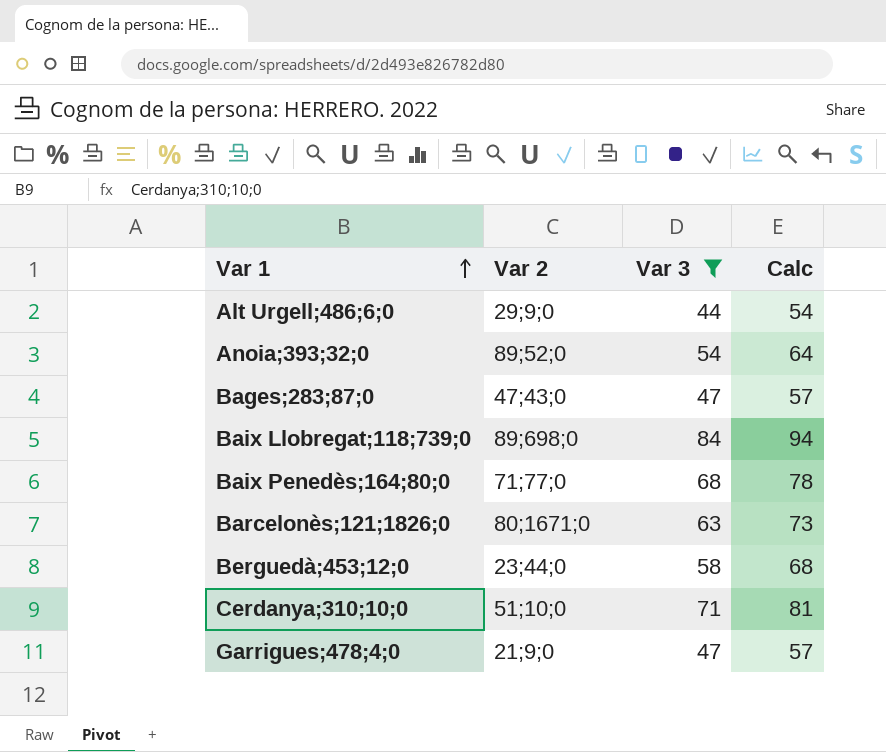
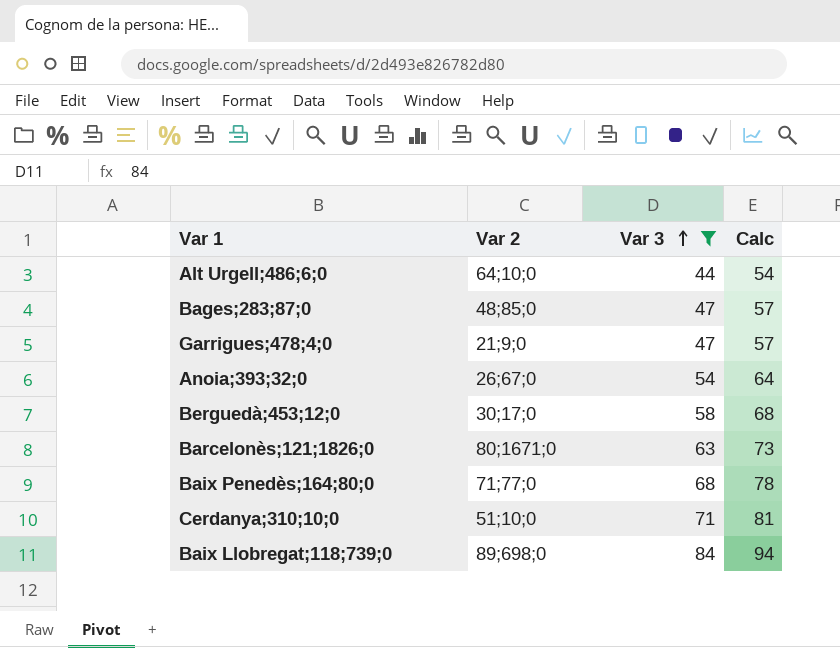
row order: Var 1 ascending -> Var 3 ascending
Alt Urgell;486;6;0 | Var 2: 29;9;0 -> 64;10;0
Bages;283;87;0 | Var 2: 47;43;0 -> 48;85;0
Anoia;393;32;0 | Var 2: 89;52;0 -> 26;67;0
Berguedà;453;12;0 | Var 2: 23;44;0 -> 30;17;0

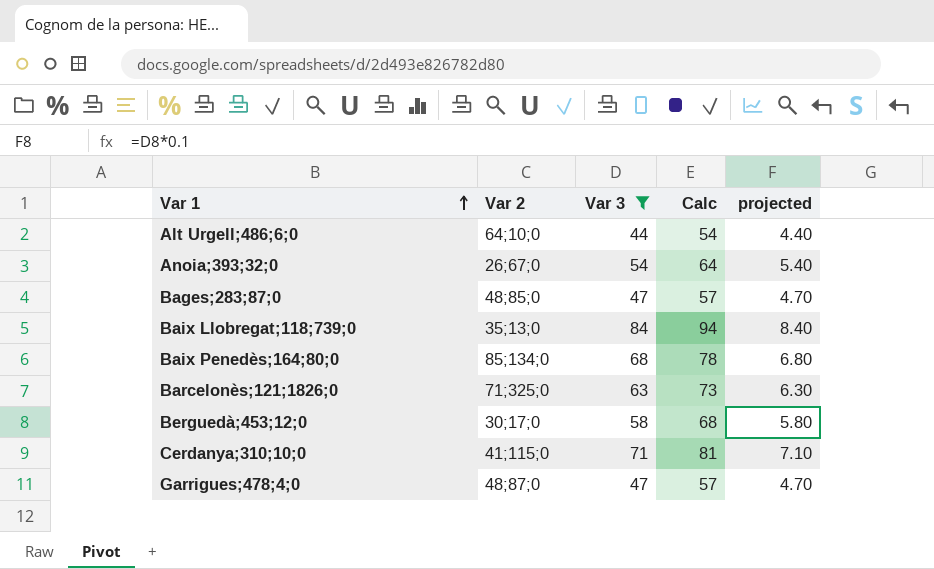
row order: Var 3 ascending -> Var 1 ascending
column projected | formula: none -> [Var 3] * 0.1
Baix Llobregat;118;739;0 | Var 2: 89;698;0 -> 35;13;0
Baix Penedès;164;80;0 | Var 2: 71;77;0 -> 85;134;0
Barcelonès;121;1826;0 | Var 2: 80;1671;0 -> 71;325;0
Cerdanya;310;10;0 | Var 2: 51;10;0 -> 41;115;0
Garrigues;478;4;0 | Var 2: 21;9;0 -> 48;87;0

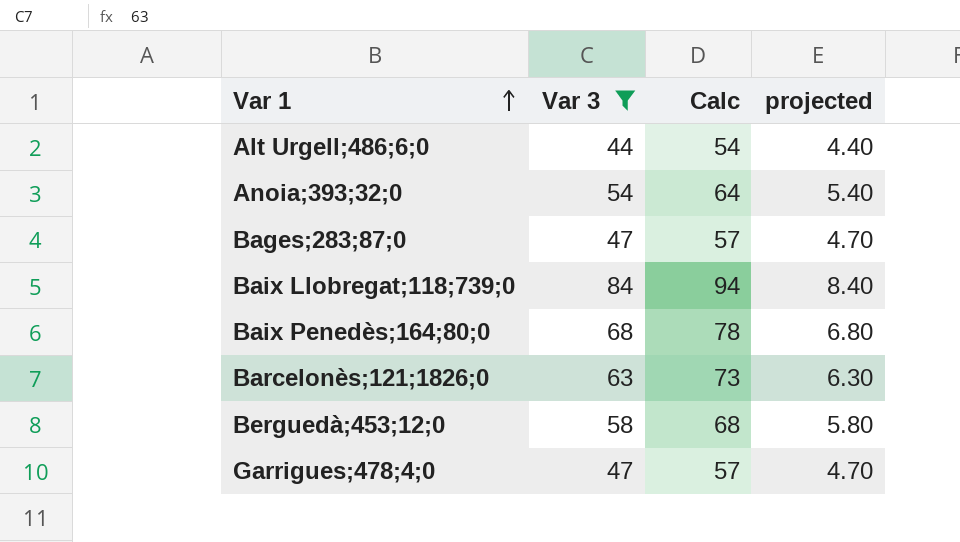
column Var 2 | position: 2 -> none
row Cerdanya;310;10;0: 41;115;0 | 71 | 81 | 7.10 -> none

